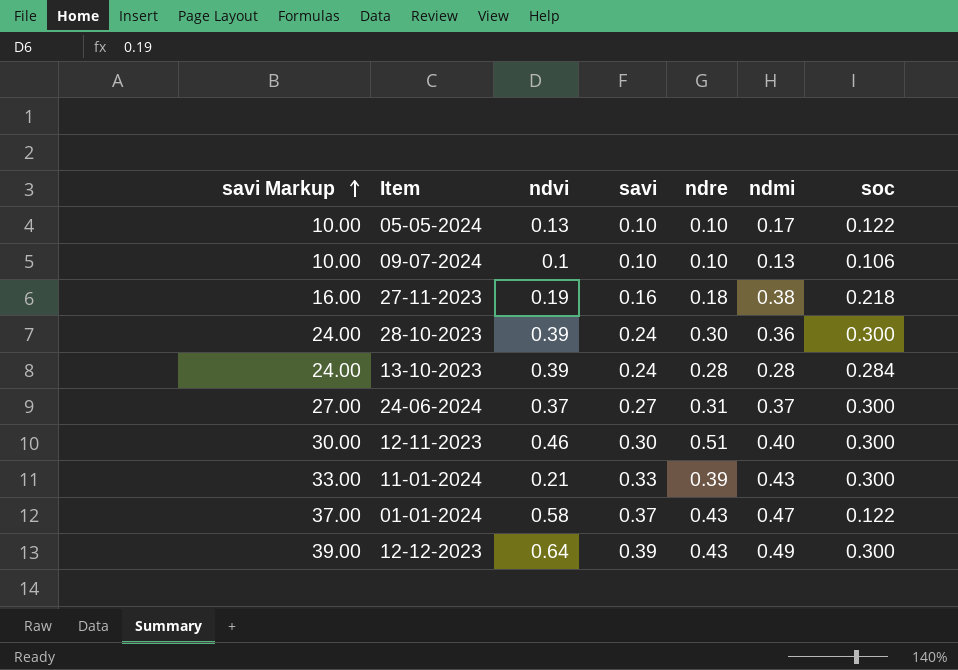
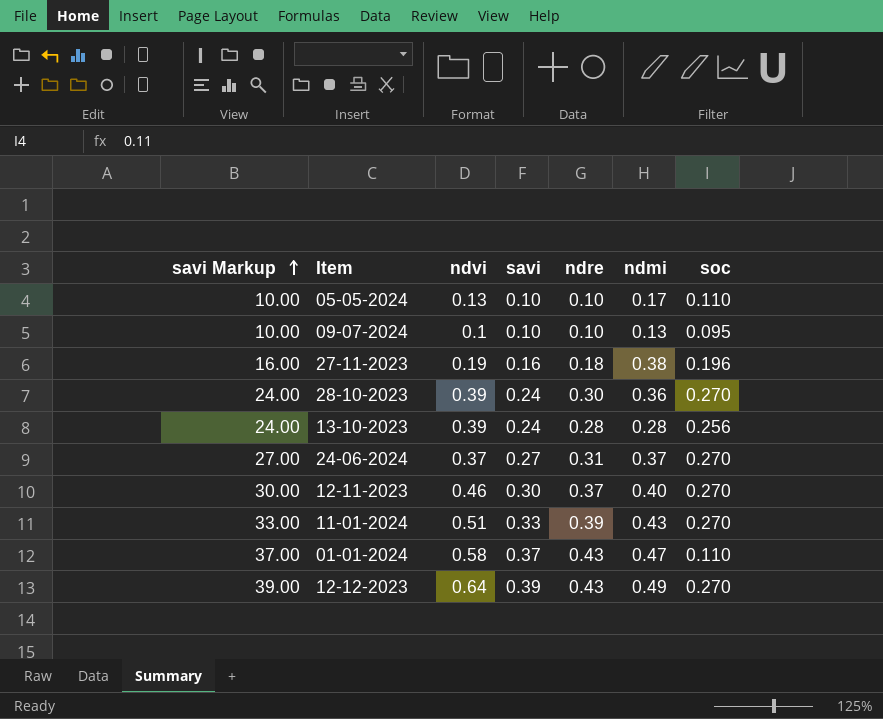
05-05-2024 | soc: 0.122 -> 0.110
09-07-2024 | soc: 0.106 -> 0.095
27-11-2023 | soc: 0.218 -> 0.196
28-10-2023 | soc: 0.300 -> 0.270
13-10-2023 | soc: 0.284 -> 0.256
24-06-2024 | soc: 0.300 -> 0.270
12-11-2023 | ndre: 0.51 -> 0.37
12-11-2023 | soc: 0.300 -> 0.270
11-01-2024 | ndvi: 0.21 -> 0.51
11-01-2024 | soc: 0.300 -> 0.270
01-01-2024 | soc: 0.122 -> 0.110
12-12-2023 | soc: 0.300 -> 0.270

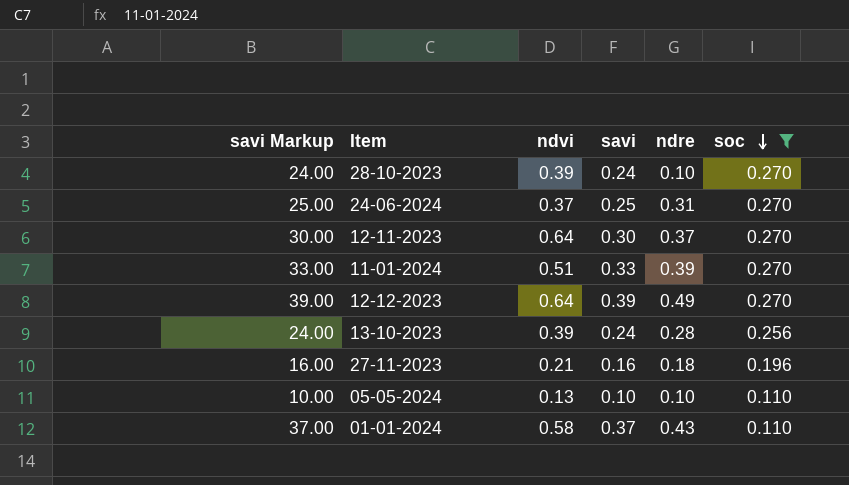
filter: none -> soc != 0.095
row order: savi Markup ascending -> soc descending
column ndmi | position: 6 -> none
28-10-2023 | ndre: 0.30 -> 0.10
24-06-2024 | savi Markup: 27.00 -> 25.00
24-06-2024 | savi: 0.27 -> 0.25
12-11-2023 | ndvi: 0.46 -> 0.64
12-12-2023 | ndre: 0.43 -> 0.49
27-11-2023 | ndvi: 0.19 -> 0.21

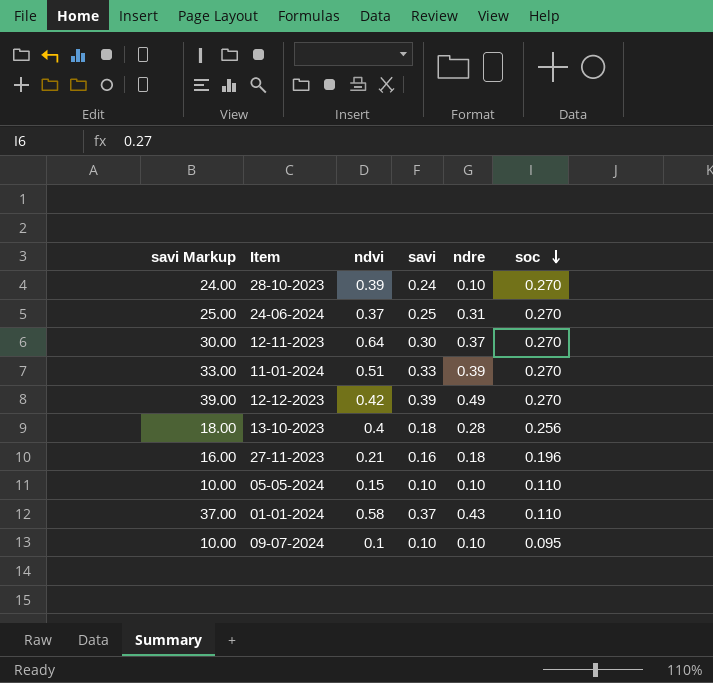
filter: soc != 0.095 -> none
12-12-2023 | ndvi: 0.64 -> 0.42
13-10-2023 | savi Markup: 24.00 -> 18.00
13-10-2023 | ndvi: 0.39 -> 0.4
13-10-2023 | savi: 0.24 -> 0.18
05-05-2024 | ndvi: 0.13 -> 0.15

